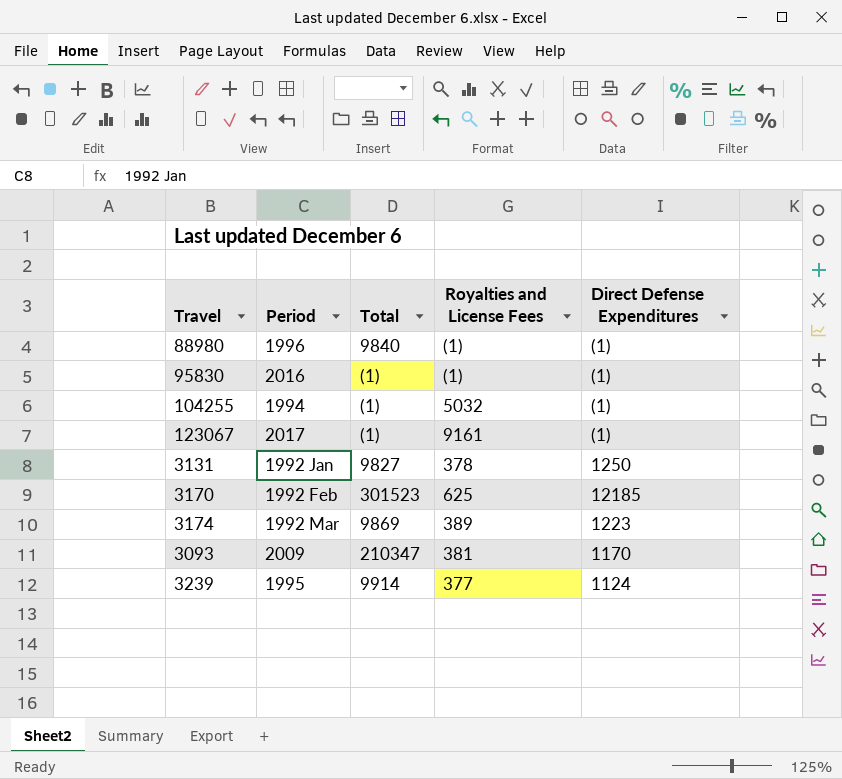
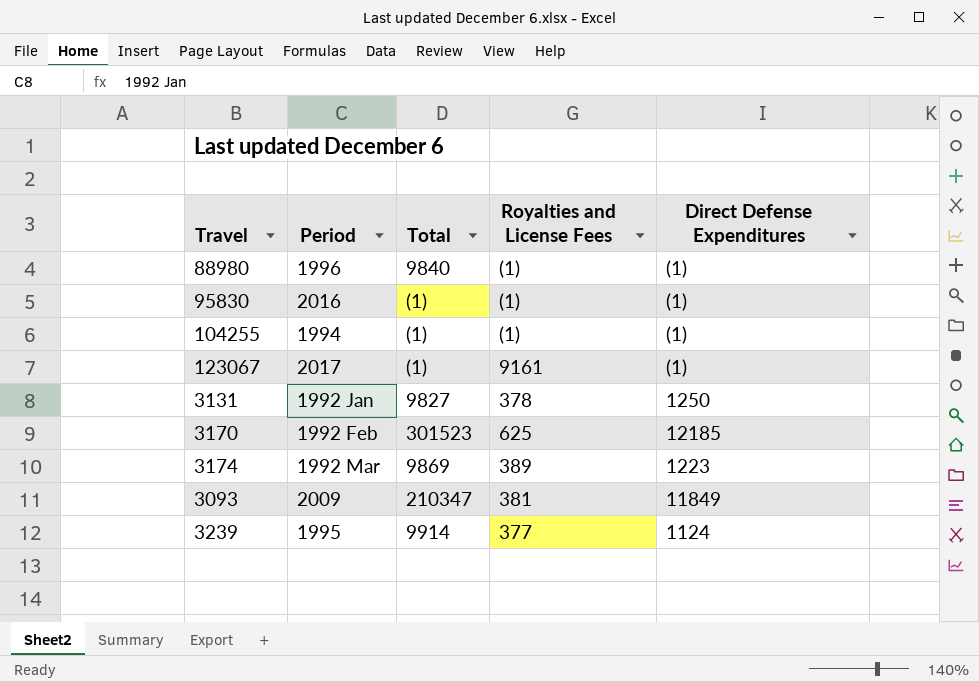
104255 | Royalties and License Fees: 5032 -> (1)
3093 | Direct Defense Expenditures: 1170 -> 11849

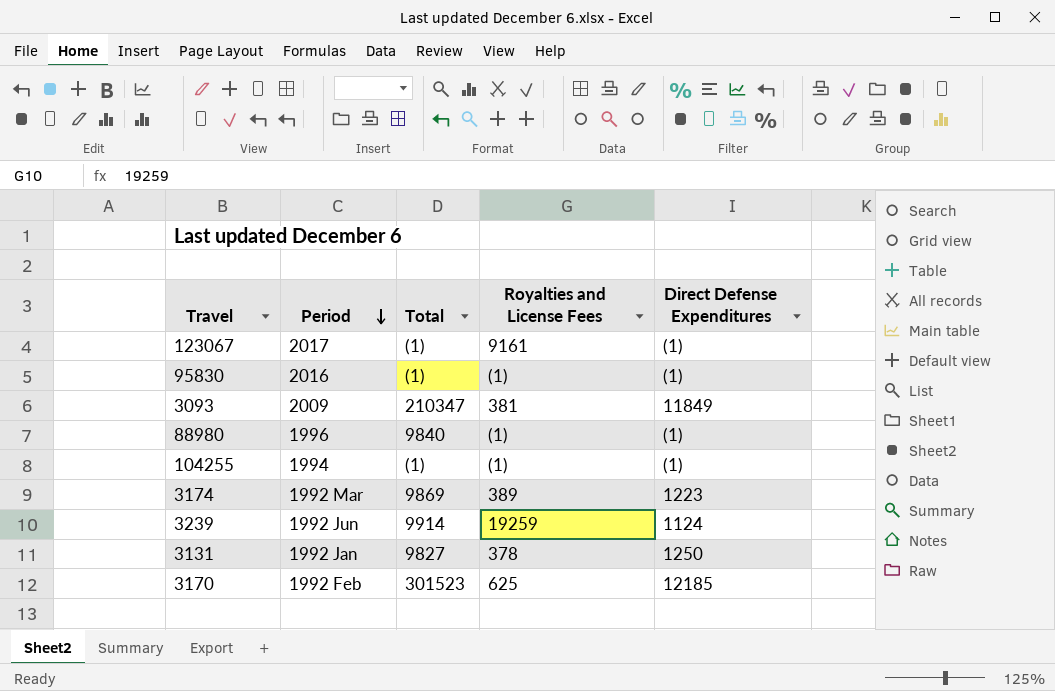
row order: none -> Period descending
3239 | Period: 1995 -> 1992 Jun
3239 | Royalties and License Fees: 377 -> 19259

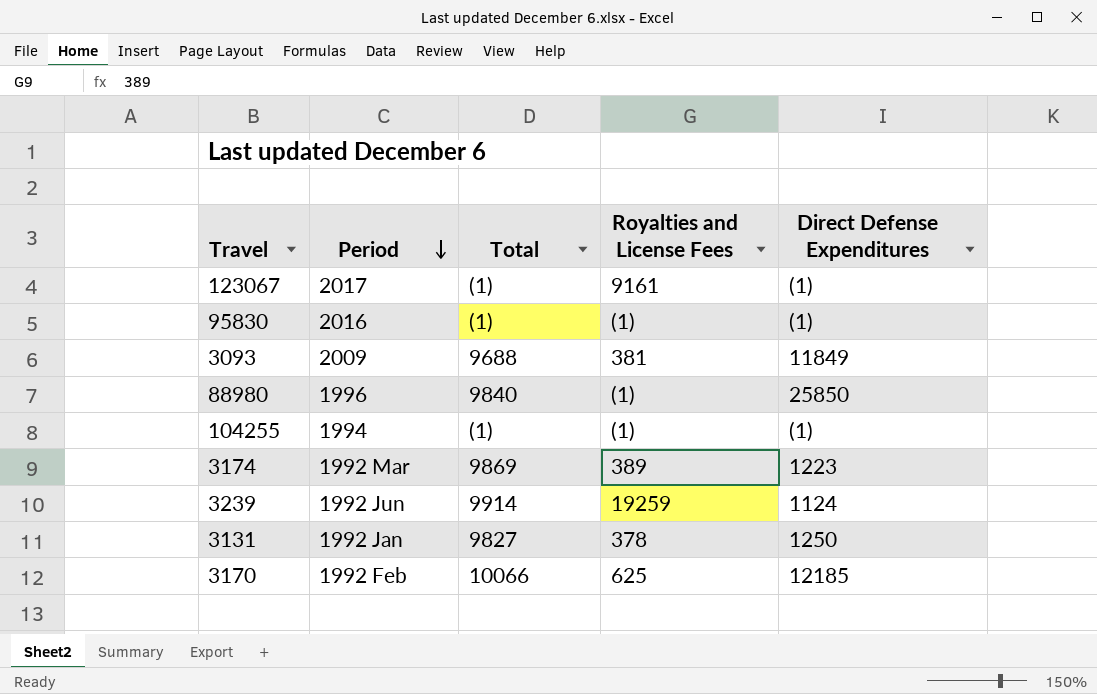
3093 | Total: 210347 -> 9688
88980 | Direct Defense Expenditures: (1) -> 25850
3170 | Total: 301523 -> 10066

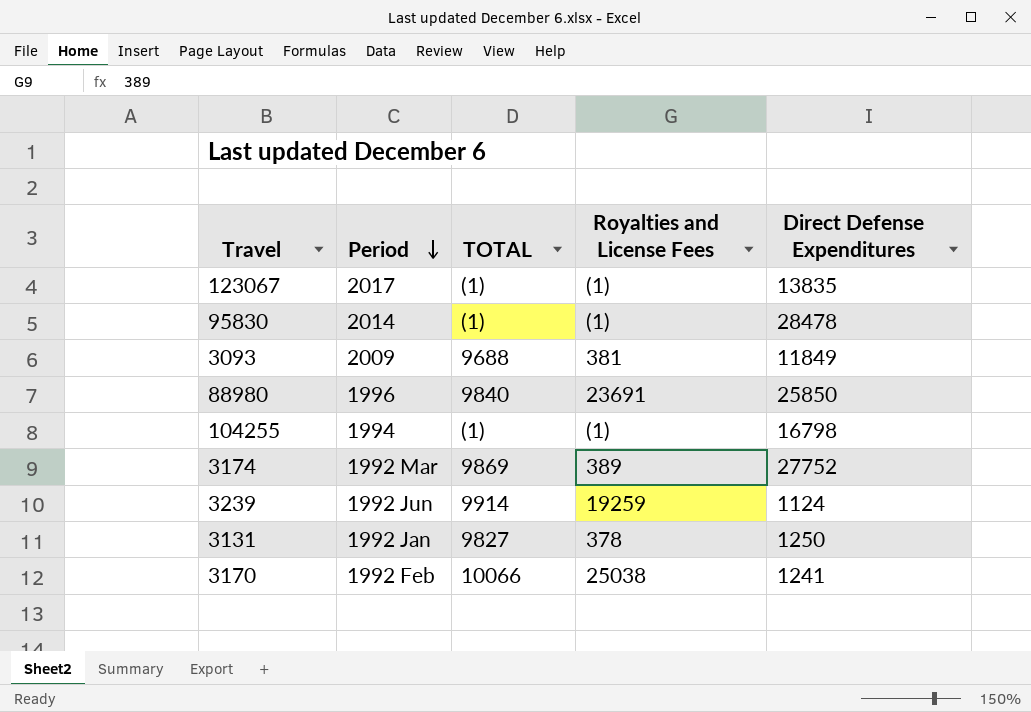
column name: Total -> TOTAL
123067 | Royalties and License Fees: 9161 -> (1)
123067 | Direct Defense Expenditures: (1) -> 13835
95830 | Period: 2016 -> 2014
95830 | Direct Defense Expenditures: (1) -> 28478
88980 | Royalties and License Fees: (1) -> 23691
104255 | Direct Defense Expenditures: (1) -> 16798
3174 | Direct Defense Expenditures: 1223 -> 27752
3170 | Royalties and License Fees: 625 -> 25038
3170 | Direct Defense Expenditures: 12185 -> 1241

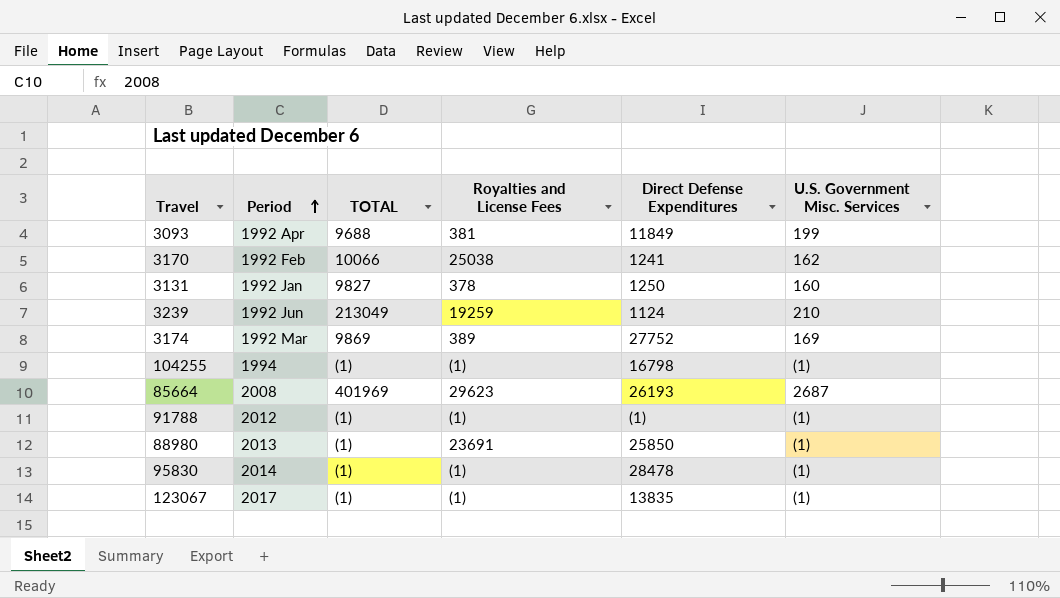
row order: Period descending -> Period ascending
column U.S. Government Misc. Services | position: none -> 6
3093 | Period: 2009 -> 1992 Apr
3239 | TOTAL: 9914 -> 213049
row 85664: none -> 2008 | 401969 | 29623 | 26193 | 2687
row 91788: none -> 2012 | (1) | (1) | (1) | (1)
88980 | Period: 1996 -> 2013
88980 | TOTAL: 9840 -> (1)

